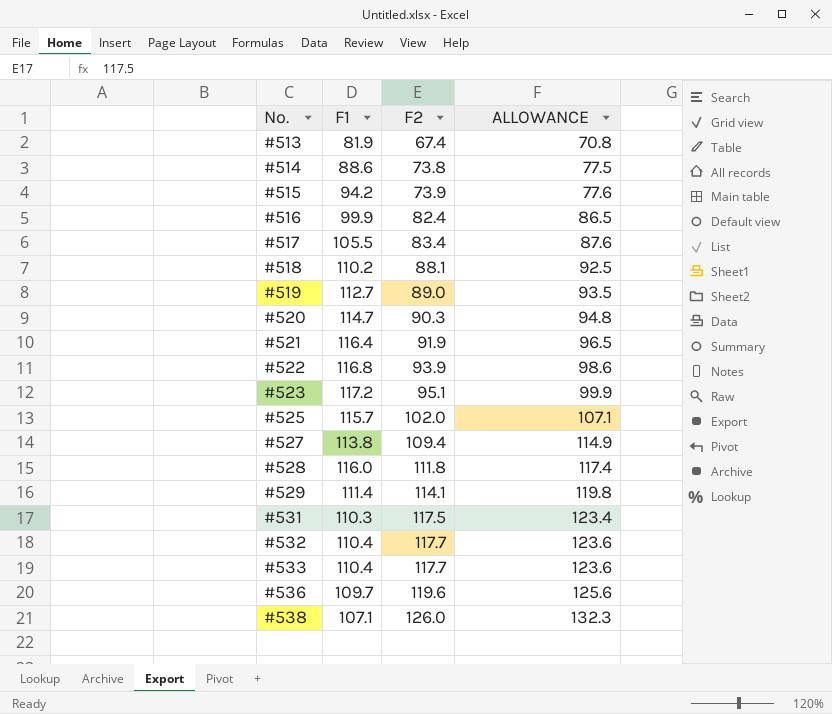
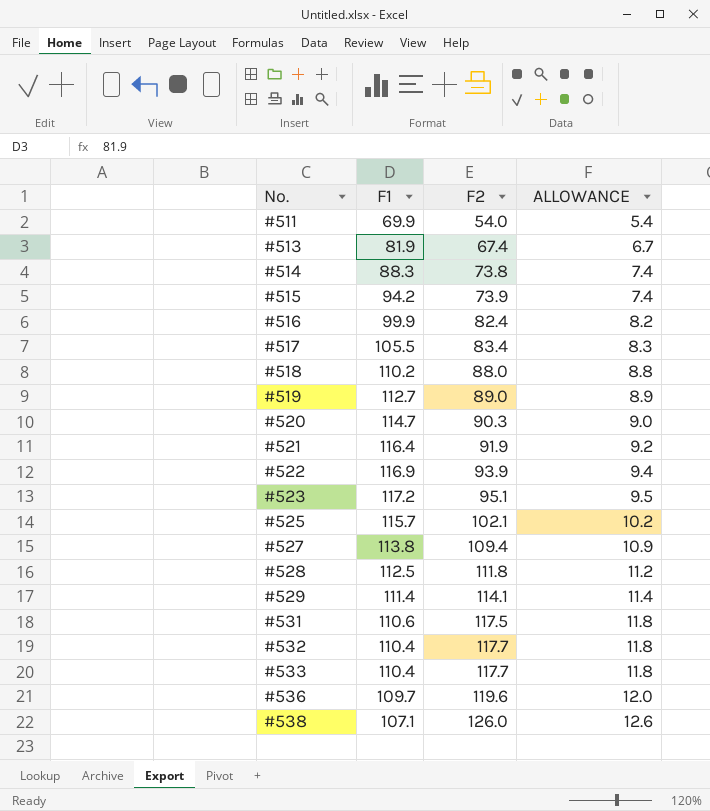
column ALLOWANCE | formula: [F2] * 1.05 -> [F2] * 0.1
row #511: none -> 69.9 | 54.0 | 5.4
#514 | F1: 88.6 -> 88.3
#518 | F2: 88.1 -> 88.0
#522 | F1: 116.8 -> 116.9
#525 | F2: 102.0 -> 102.1
#528 | F1: 116.0 -> 112.5
#531 | F1: 110.3 -> 110.6

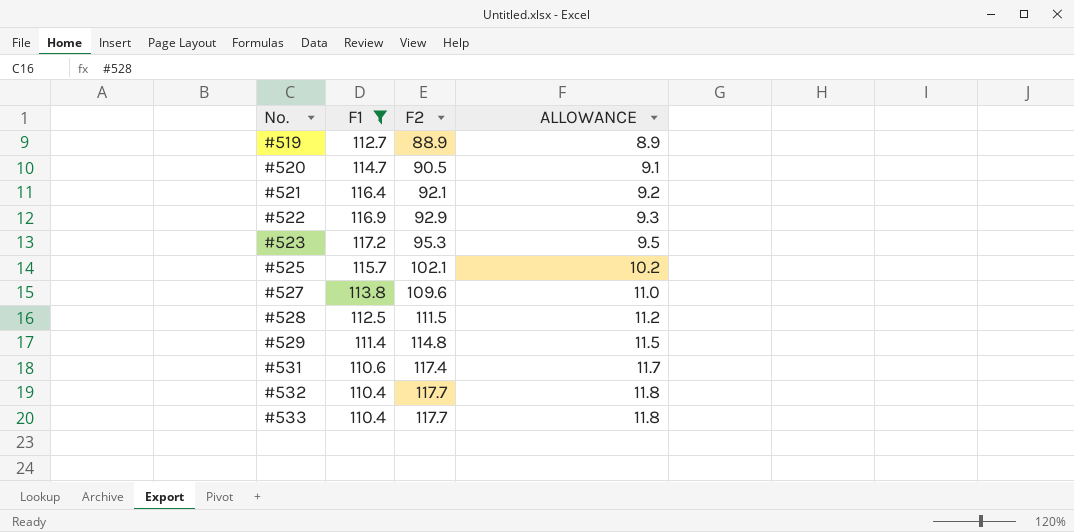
filter: none -> F1 >= 110.4
#519 | F2: 89.0 -> 88.9
#520 | F2: 90.3 -> 90.5
#520 | ALLOWANCE: 9.0 -> 9.1
#521 | F2: 91.9 -> 92.1
#522 | F2: 93.9 -> 92.9
#522 | ALLOWANCE: 9.4 -> 9.3
#523 | F2: 95.1 -> 95.3
#527 | F2: 109.4 -> 109.6
#527 | ALLOWANCE: 10.9 -> 11.0
#528 | F2: 111.8 -> 111.5
#529 | F2: 114.1 -> 114.8
#529 | ALLOWANCE: 11.4 -> 11.5
#531 | F2: 117.5 -> 117.4
#531 | ALLOWANCE: 11.8 -> 11.7

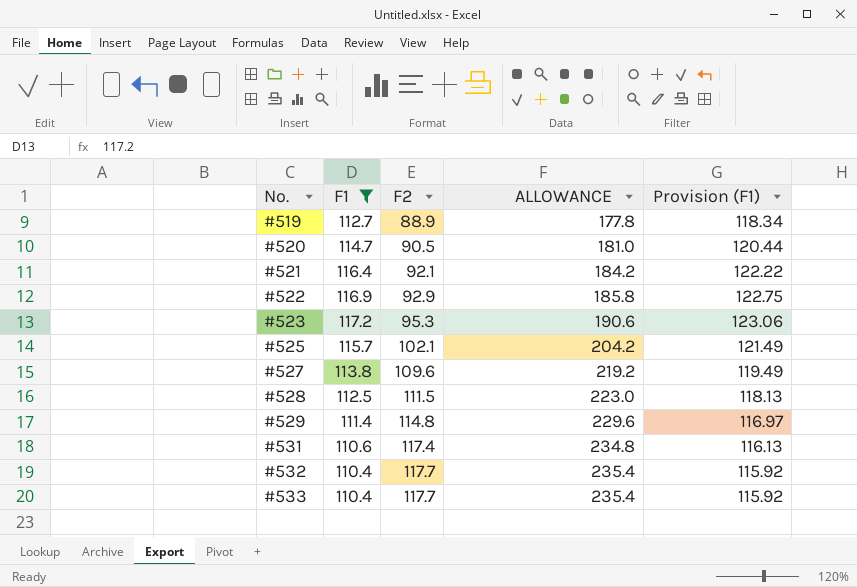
column ALLOWANCE | formula: [F2] * 0.1 -> [F2] * 2
column Provision (F1) | formula: none -> [F1] * 1.05

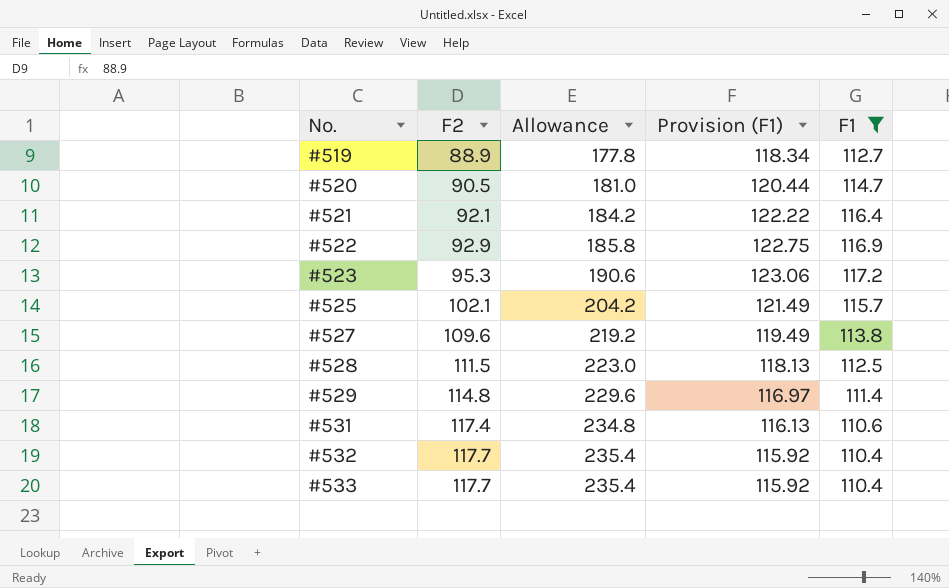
column name: ALLOWANCE -> Allowance
column F1 | position: 2 -> 5

